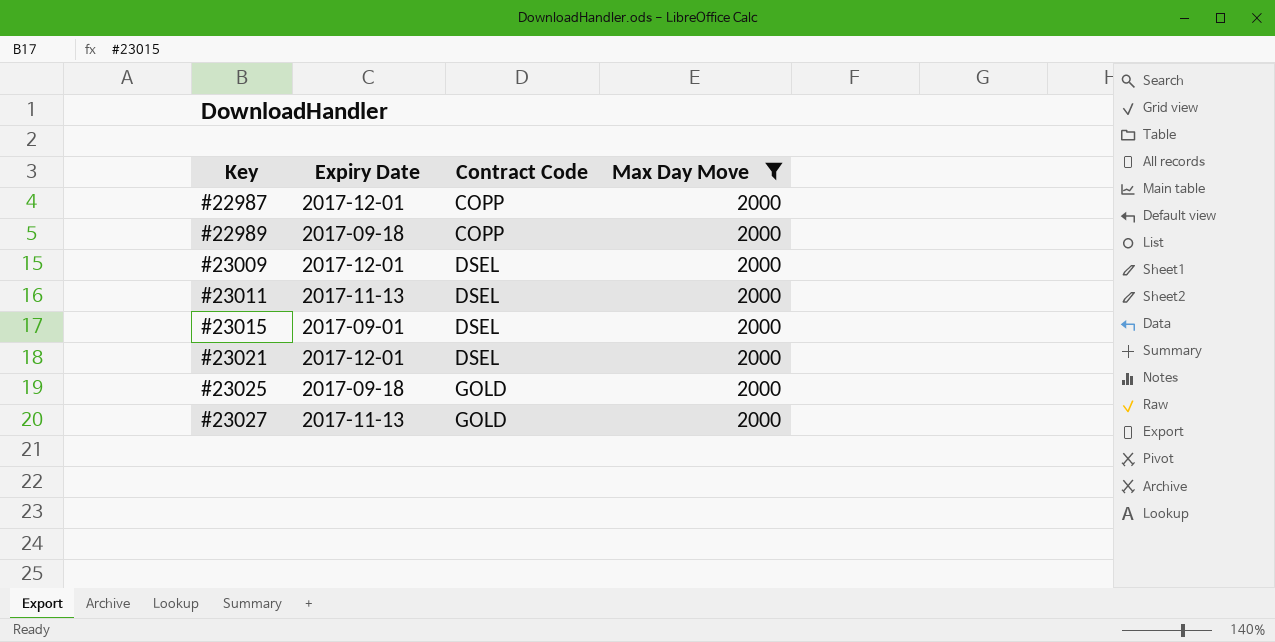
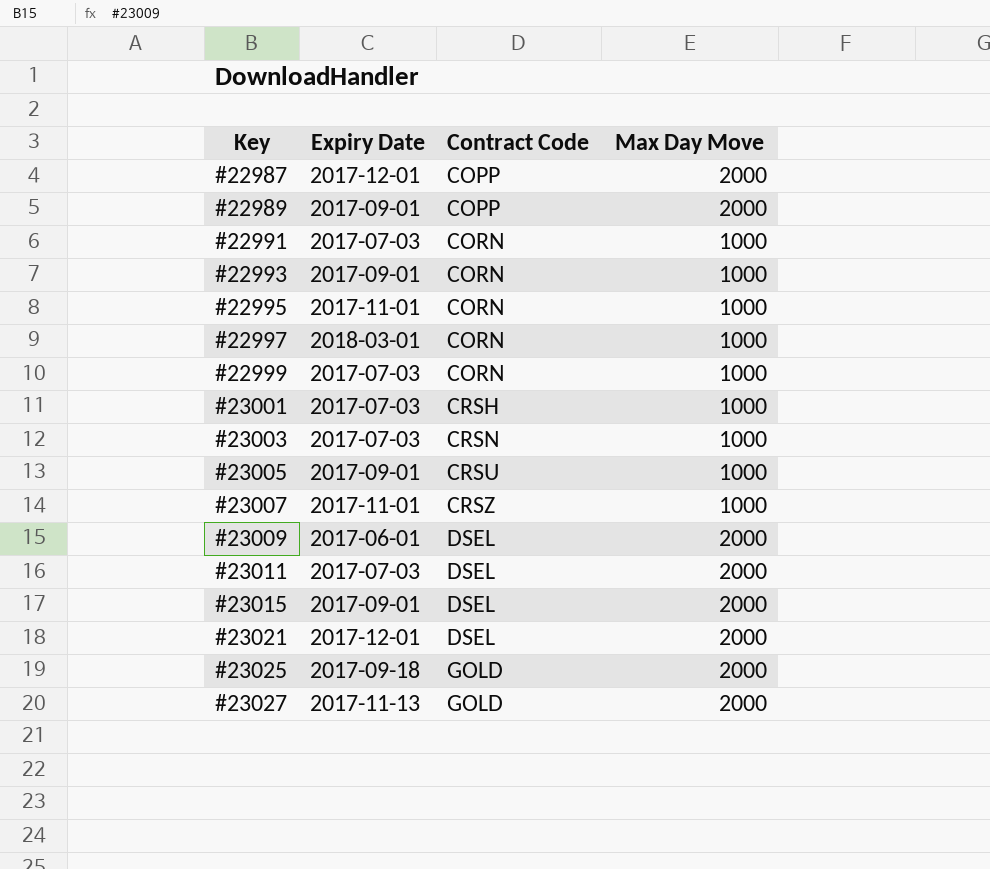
filter: Max Day Move = 2000 -> none
#22989 | Expiry Date: 2017-09-18 -> 2017-09-01
#23009 | Expiry Date: 2017-12-01 -> 2017-06-01
#23011 | Expiry Date: 2017-11-13 -> 2017-07-03

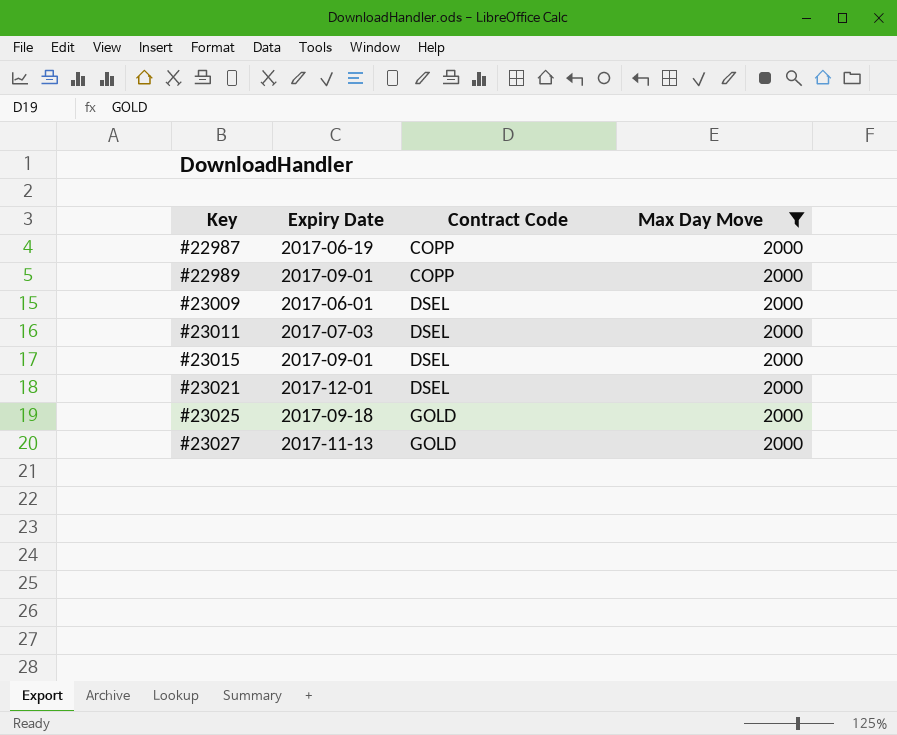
filter: none -> Max Day Move = 2000
#22987 | Expiry Date: 2017-12-01 -> 2017-06-19

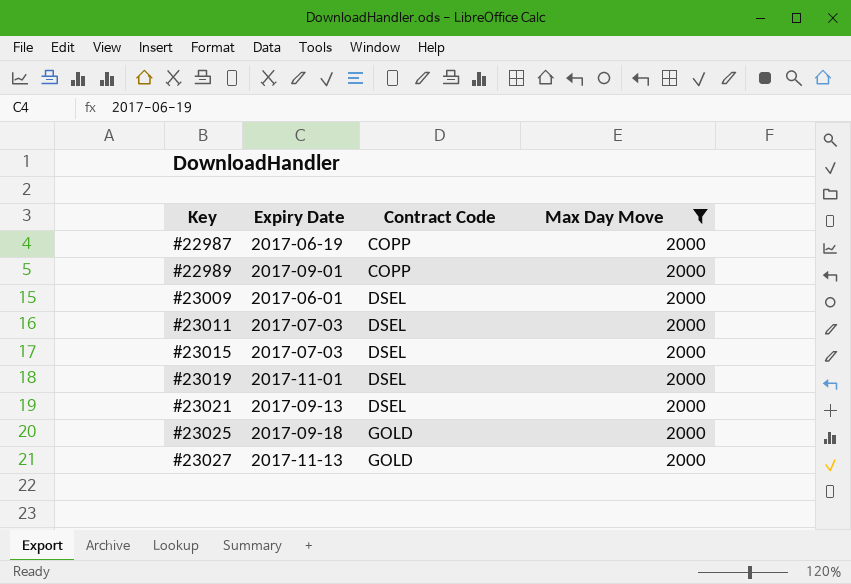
#23015 | Expiry Date: 2017-09-01 -> 2017-07-03
row #23019: none -> 2017-11-01 | DSEL | 2000
#23021 | Expiry Date: 2017-12-01 -> 2017-09-13

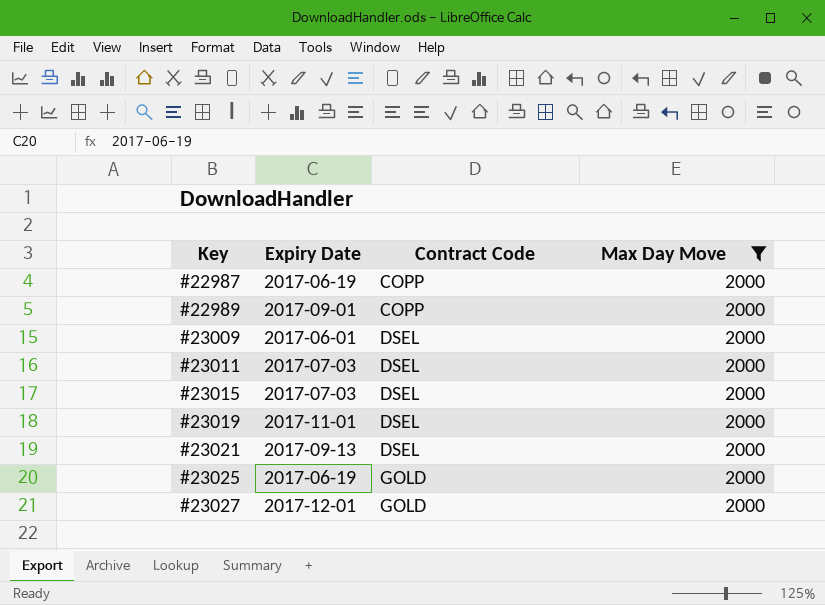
#23025 | Expiry Date: 2017-09-18 -> 2017-06-19
#23027 | Expiry Date: 2017-11-13 -> 2017-12-01

